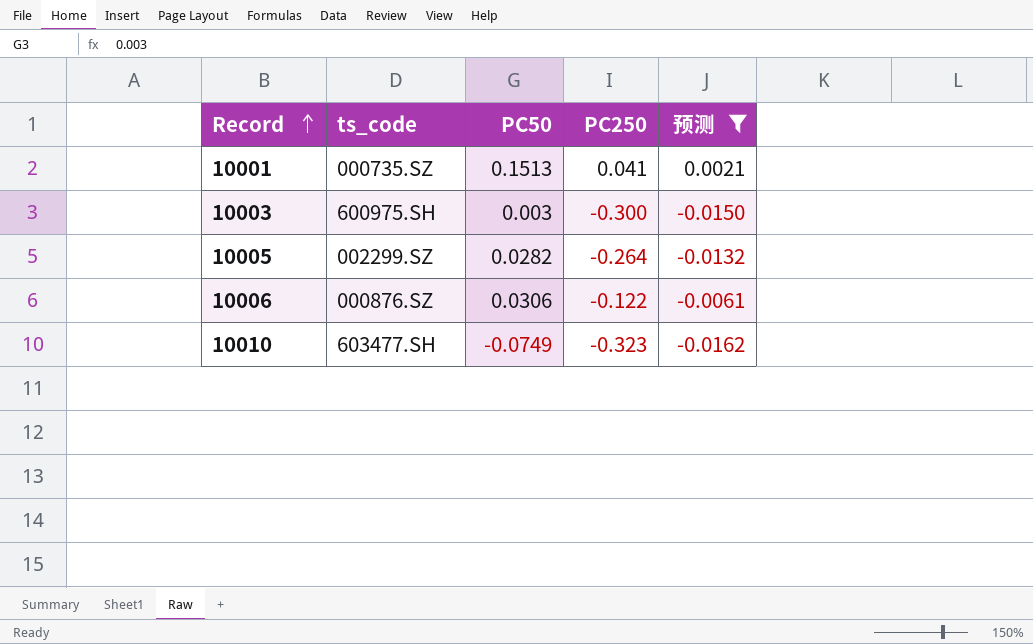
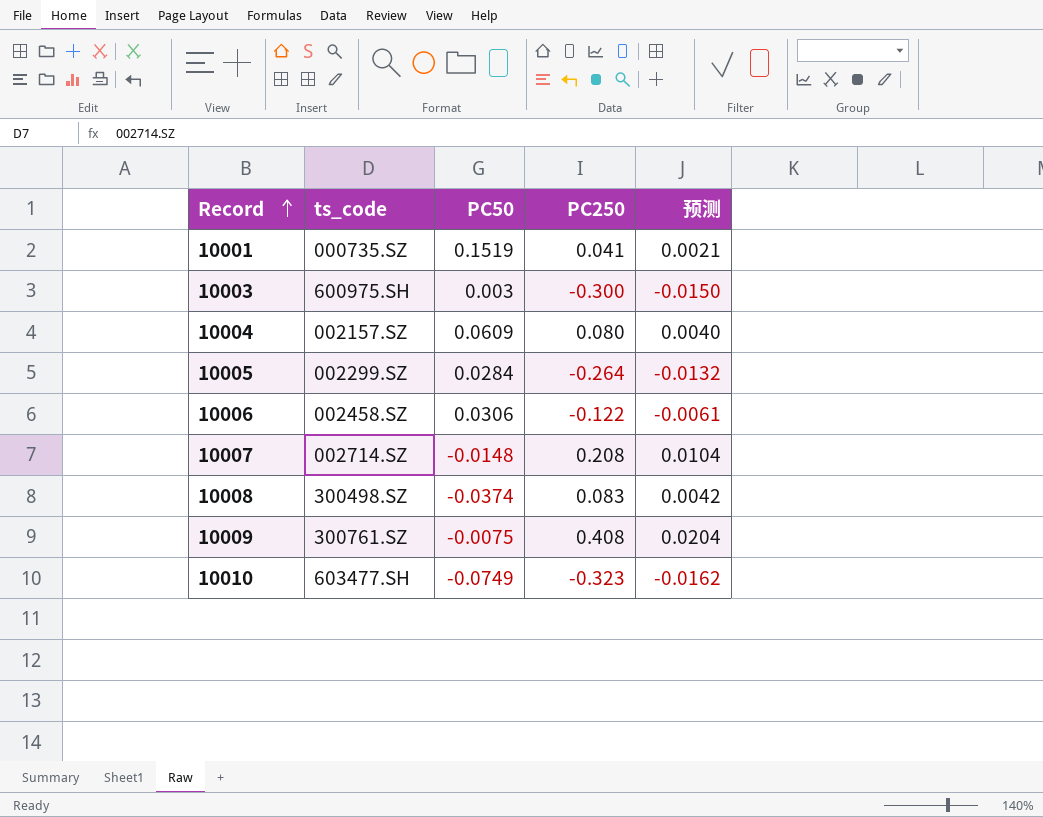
filter: 预测 <= 0.0021 -> none
10001 | PC50: 0.1513 -> 0.1519
10005 | PC50: 0.0282 -> 0.0284
10006 | ts_code: 000876.SZ -> 002458.SZ

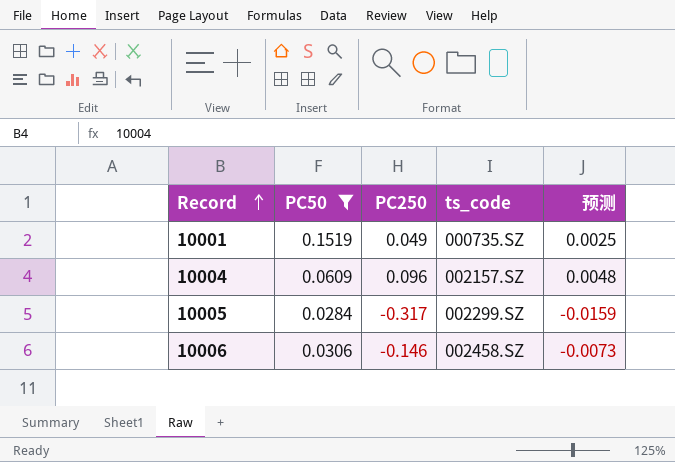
filter: none -> PC50 >= 0.0284
column ts_code | position: 2 -> 4
10001 | PC250: 0.041 -> 0.049
10001 | 预测: 0.0021 -> 0.0025
10004 | PC250: 0.080 -> 0.096
10004 | 预测: 0.0040 -> 0.0048
10005 | PC250: -0.264 -> -0.317
10005 | 预测: -0.0132 -> -0.0159
10006 | PC250: -0.122 -> -0.146
10006 | 预测: -0.0061 -> -0.0073

